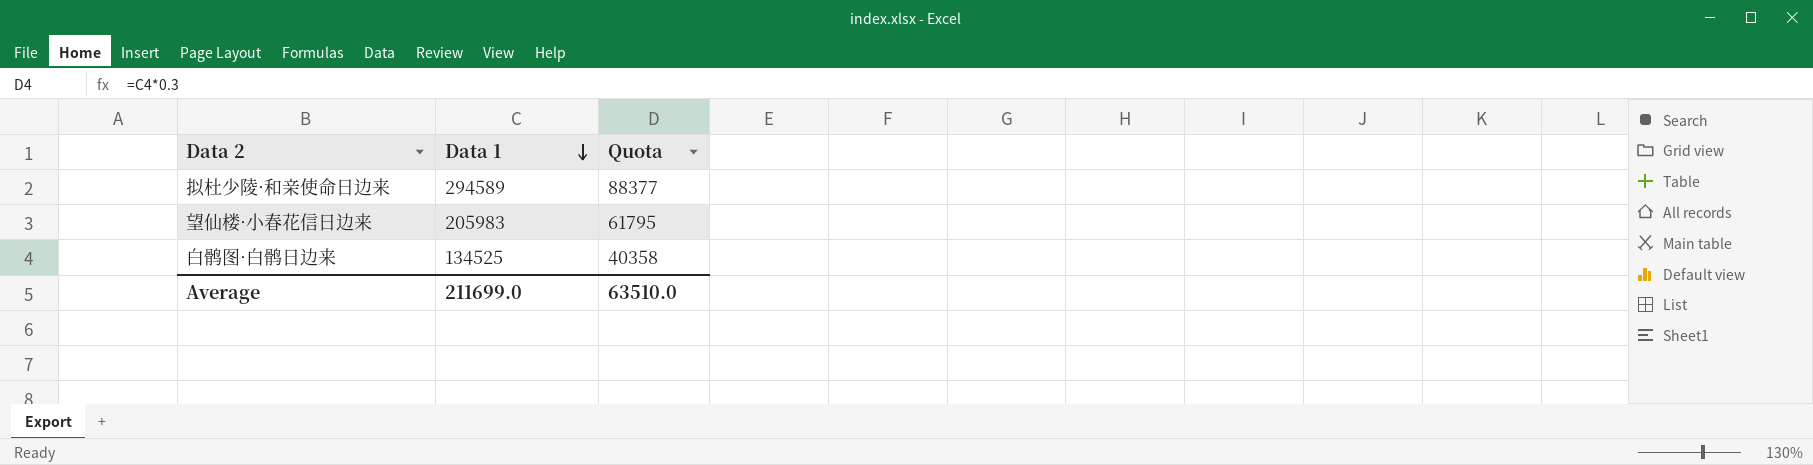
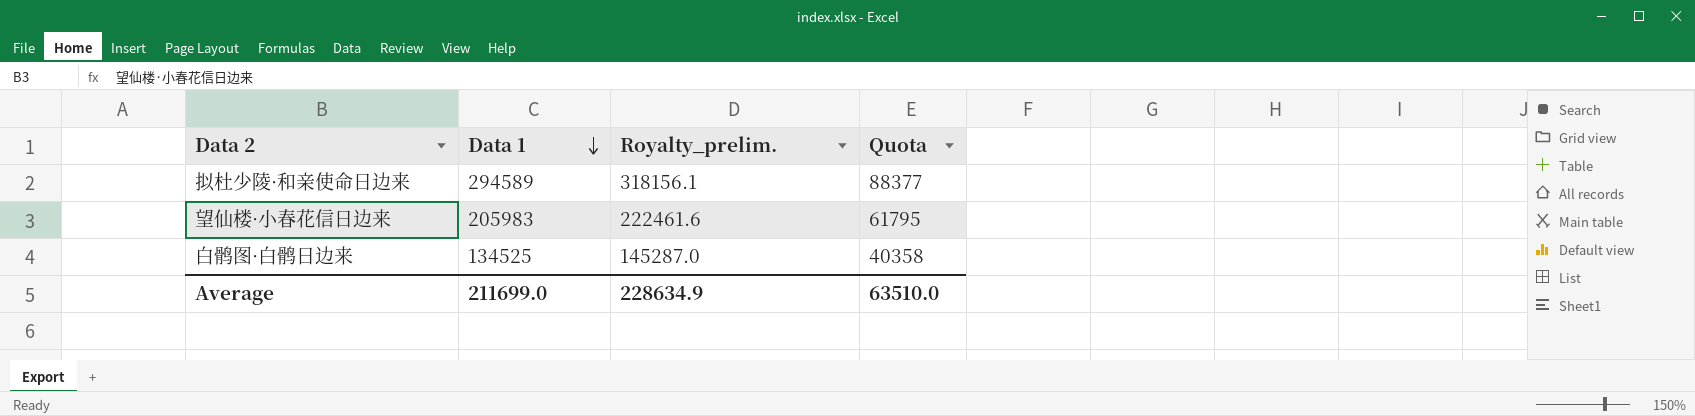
column Royalty_prelim. | formula: none -> [Data 1] * 1.08

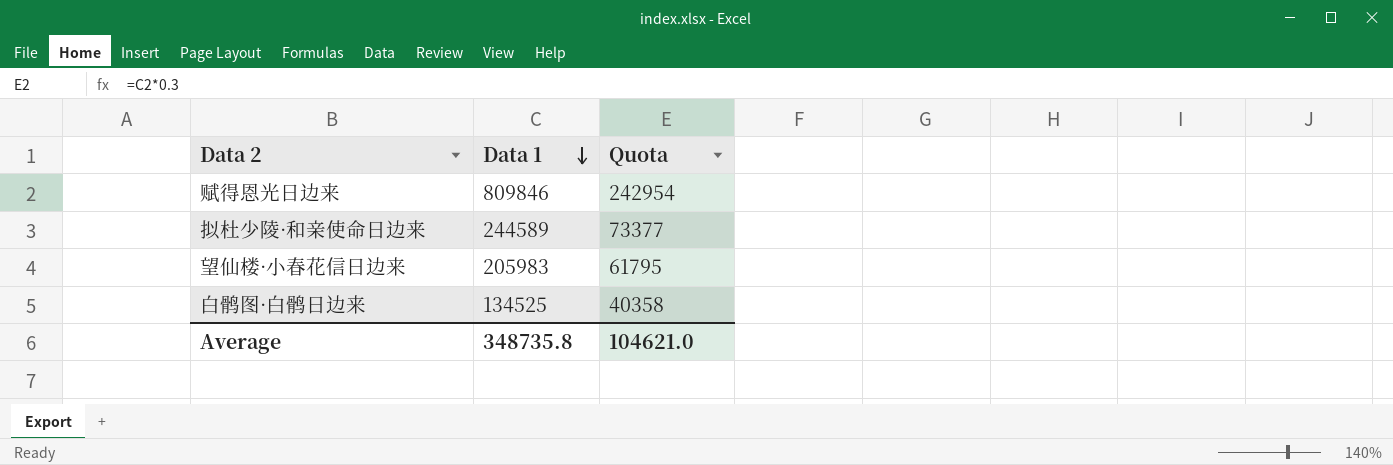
column Royalty_prelim. | formula: [Data 1] * 1.08 -> none
row 赋得恩光日边来: none -> 809846 | 242954
拟杜少陵·和亲使命日边来 | Data 1: 294589 -> 244589
拟杜少陵·和亲使命日边来 | Quota: 88377 -> 73377
Average | Data 1: 211699.0 -> 348735.8
Average | Quota: 63510.0 -> 104621.0

